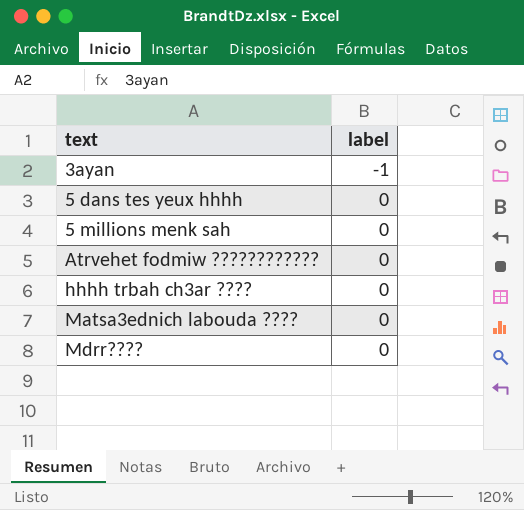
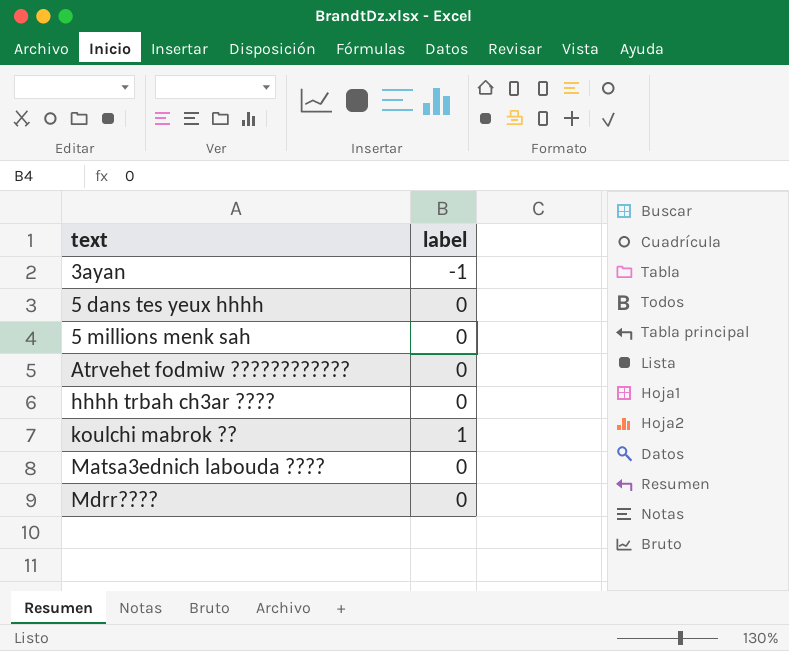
row koulchi mabrok ??: none -> 1

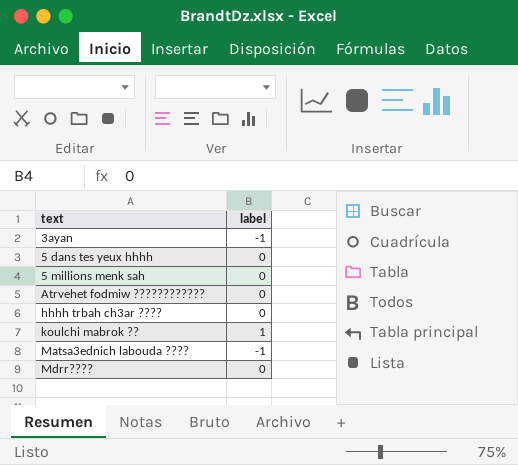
Matsa3ednich labouda ???? | label: 0 -> -1

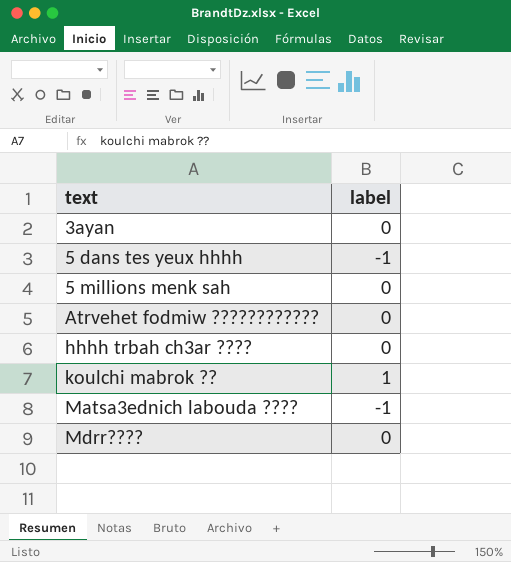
3ayan | label: -1 -> 0
5 dans tes yeux hhhh | label: 0 -> -1

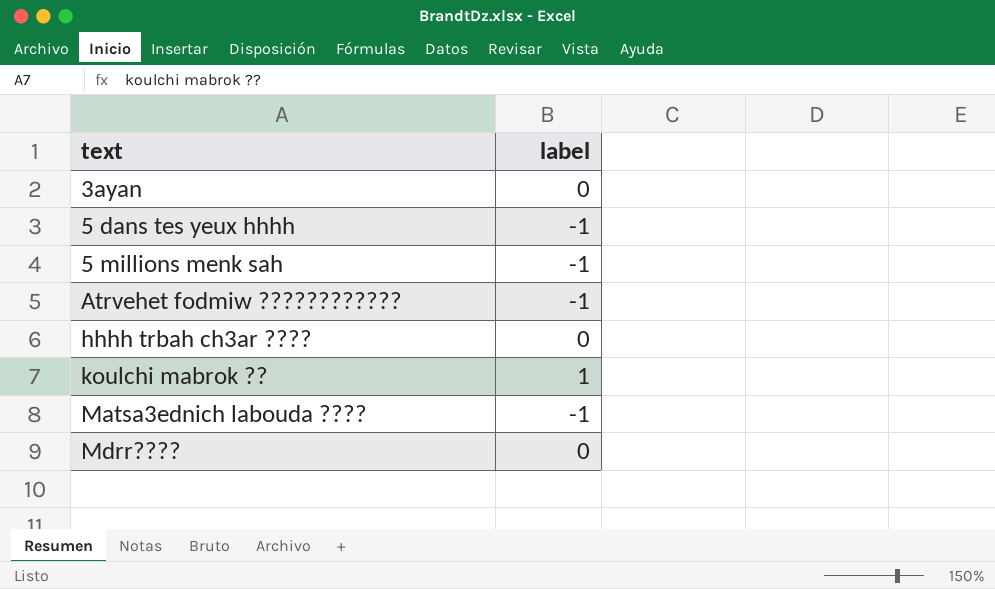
5 millions menk sah | label: 0 -> -1
Atrvehet fodmiw ???????????? | label: 0 -> -1

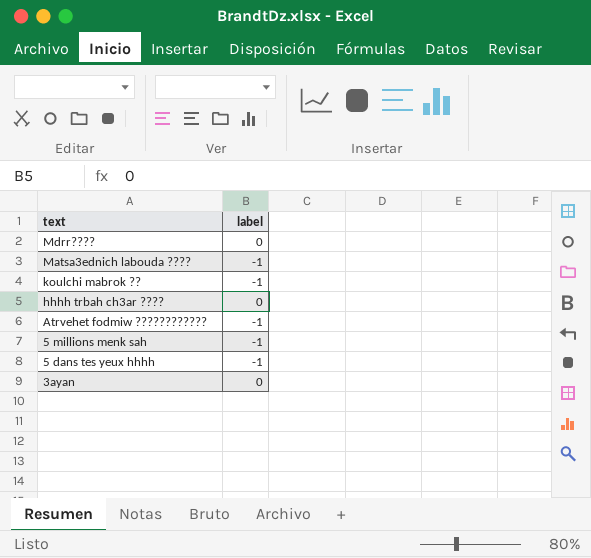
row order: text ascending -> text descending
koulchi mabrok ?? | label: 1 -> -1

